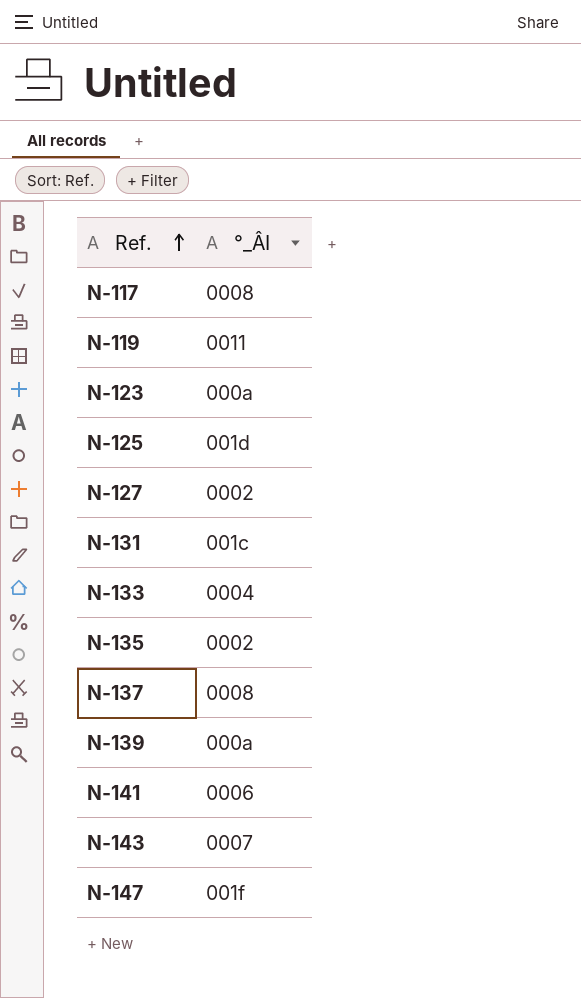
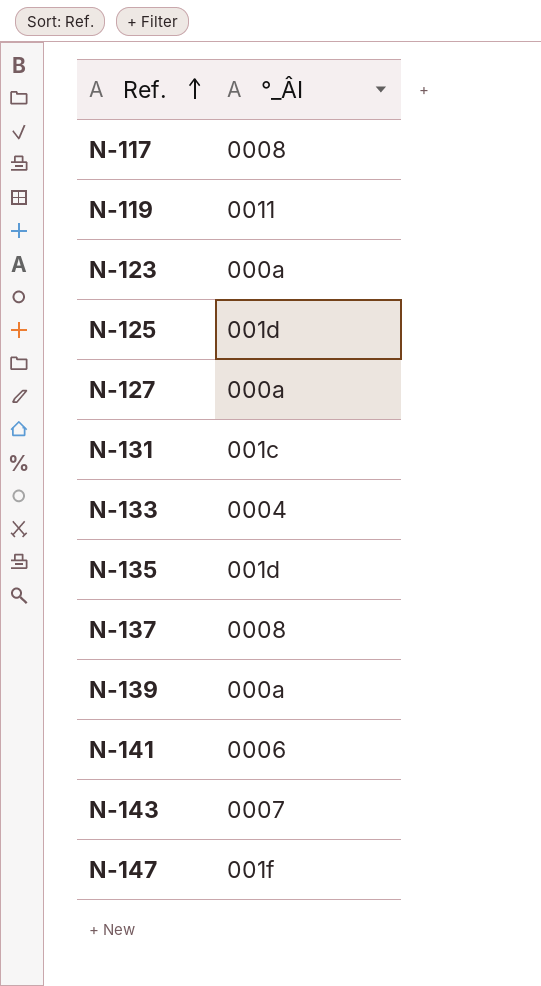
N-127 | °_ÂI: 0002 -> 000a
N-135 | °_ÂI: 0002 -> 001d

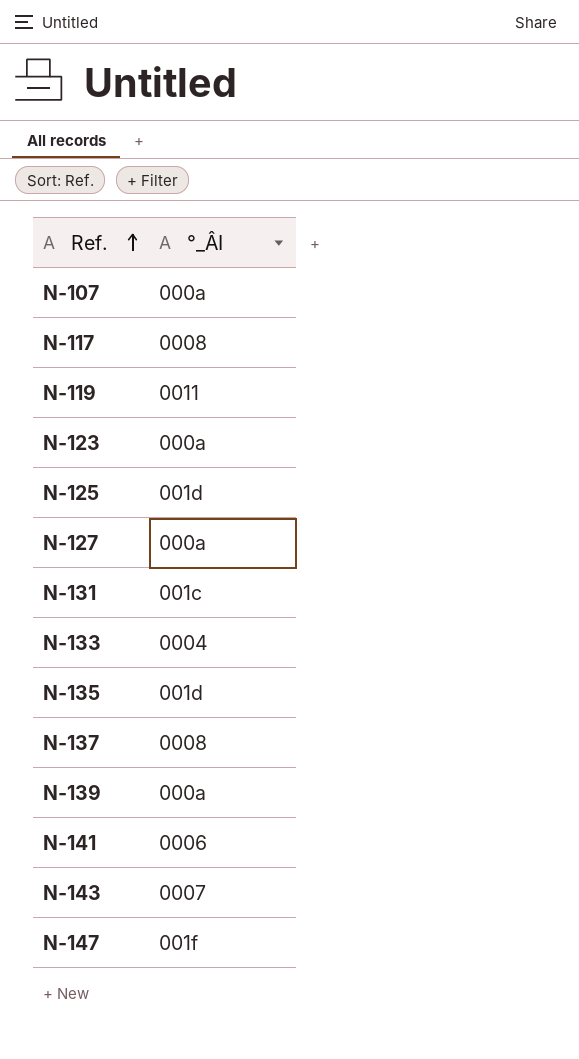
row N-107: none -> 000a

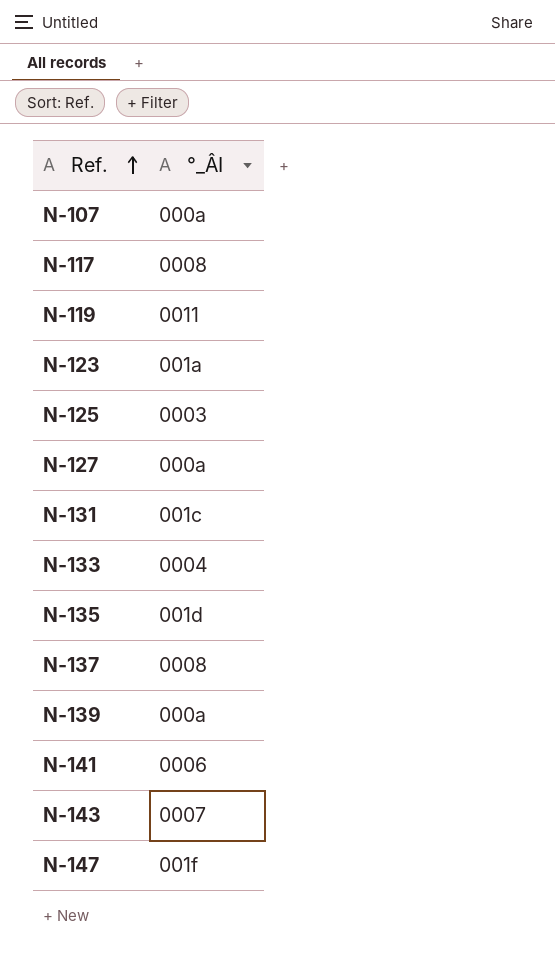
N-123 | °_ÂI: 000a -> 001a
N-125 | °_ÂI: 001d -> 0003

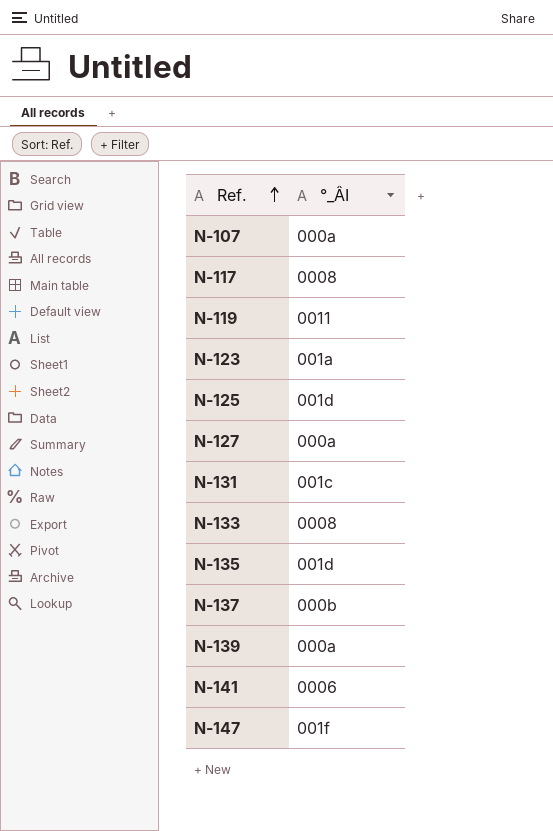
row N-143: 0007 -> none
N-125 | °_ÂI: 0003 -> 001d
N-133 | °_ÂI: 0004 -> 0008
N-137 | °_ÂI: 0008 -> 000b

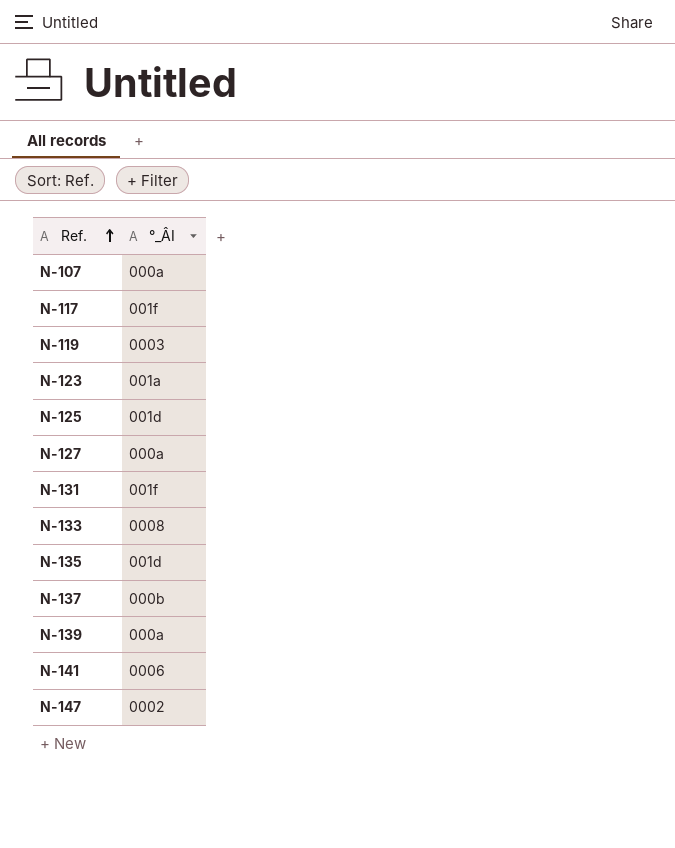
N-117 | °_ÂI: 0008 -> 001f
N-119 | °_ÂI: 0011 -> 0003
N-131 | °_ÂI: 001c -> 001f
N-147 | °_ÂI: 001f -> 0002

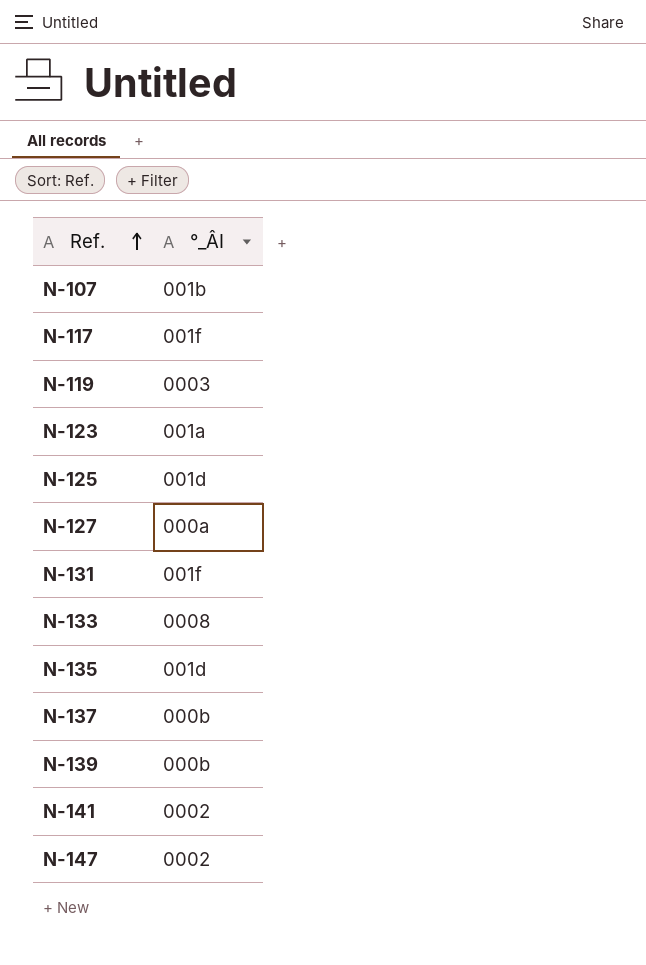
N-107 | °_ÂI: 000a -> 001b
N-139 | °_ÂI: 000a -> 000b
N-141 | °_ÂI: 0006 -> 0002

